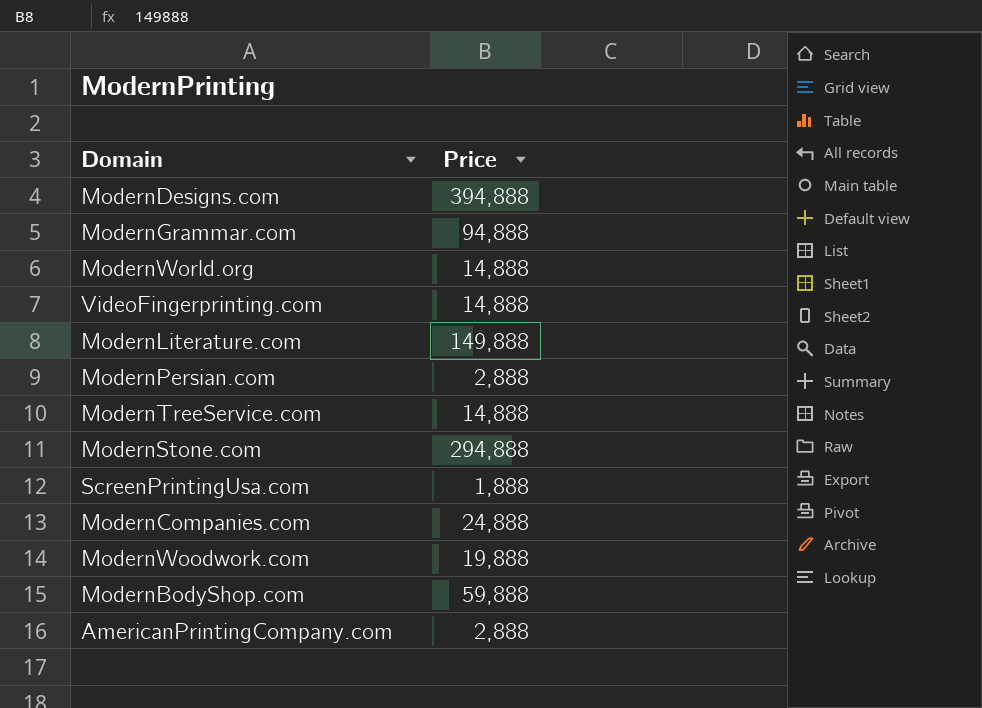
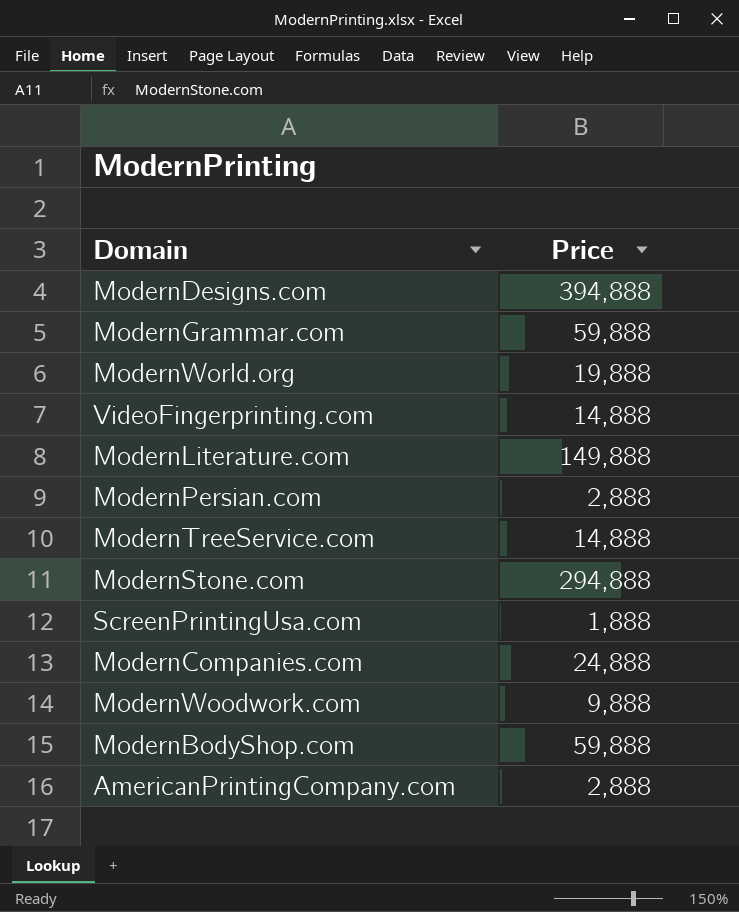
ModernGrammar.com | Price: 94,888 -> 59,888
ModernWorld.org | Price: 14,888 -> 19,888
ModernWoodwork.com | Price: 19,888 -> 9,888

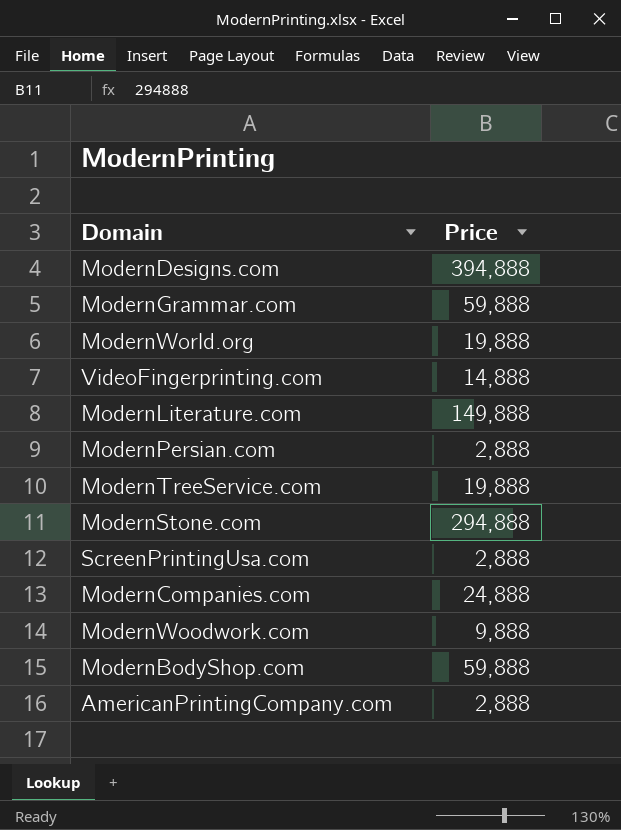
ModernTreeService.com | Price: 14,888 -> 19,888
ScreenPrintingUsa.com | Price: 1,888 -> 2,888

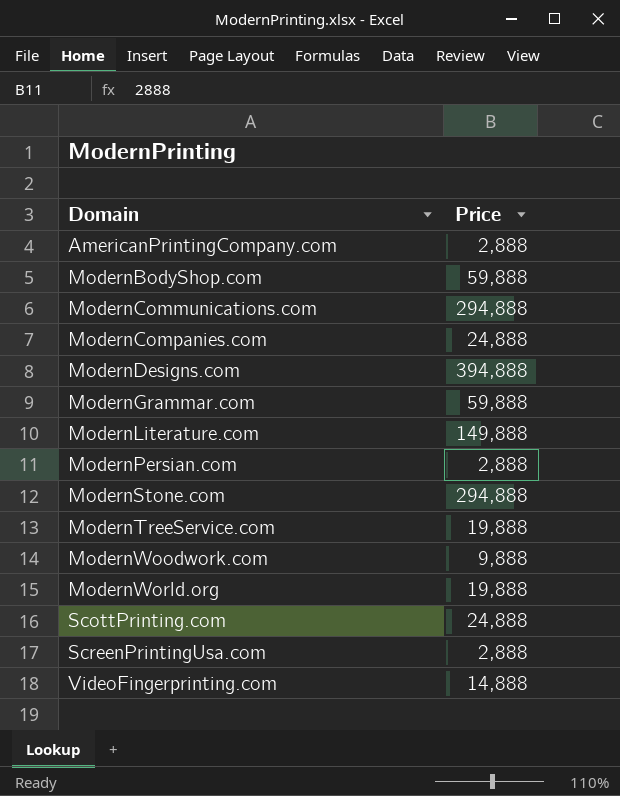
row order: none -> Domain ascending
row ModernCommunications.com: none -> 294,888
row ScottPrinting.com: none -> 24,888

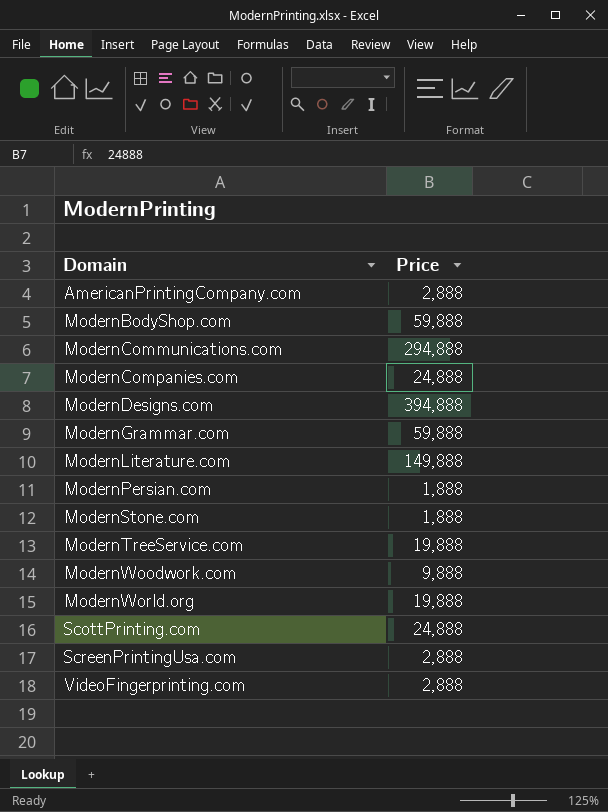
ModernPersian.com | Price: 2,888 -> 1,888
ModernStone.com | Price: 294,888 -> 1,888
VideoFingerprinting.com | Price: 14,888 -> 2,888

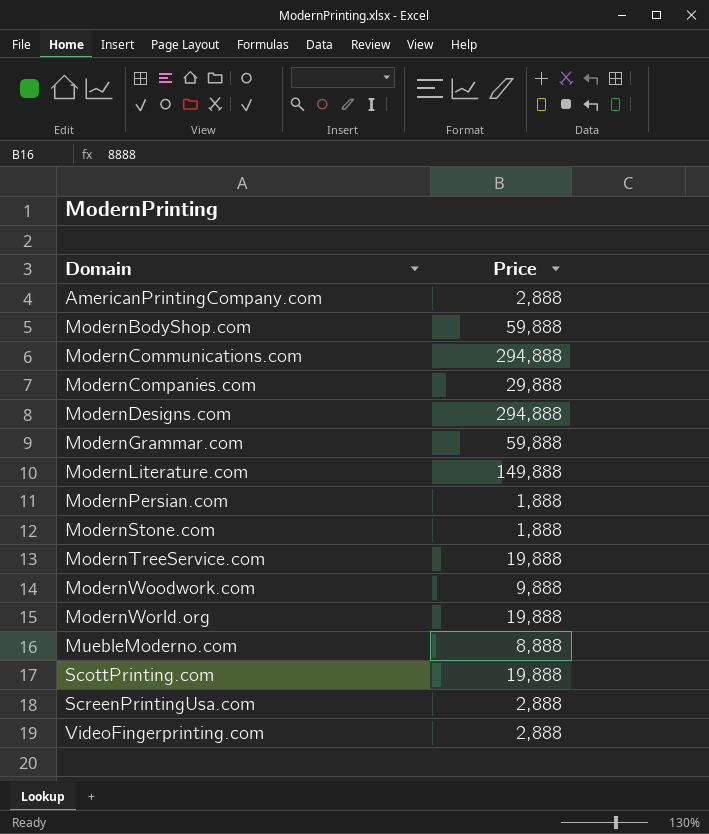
ModernCompanies.com | Price: 24,888 -> 29,888
ModernDesigns.com | Price: 394,888 -> 294,888
row MuebleModerno.com: none -> 8,888
ScottPrinting.com | Price: 24,888 -> 19,888

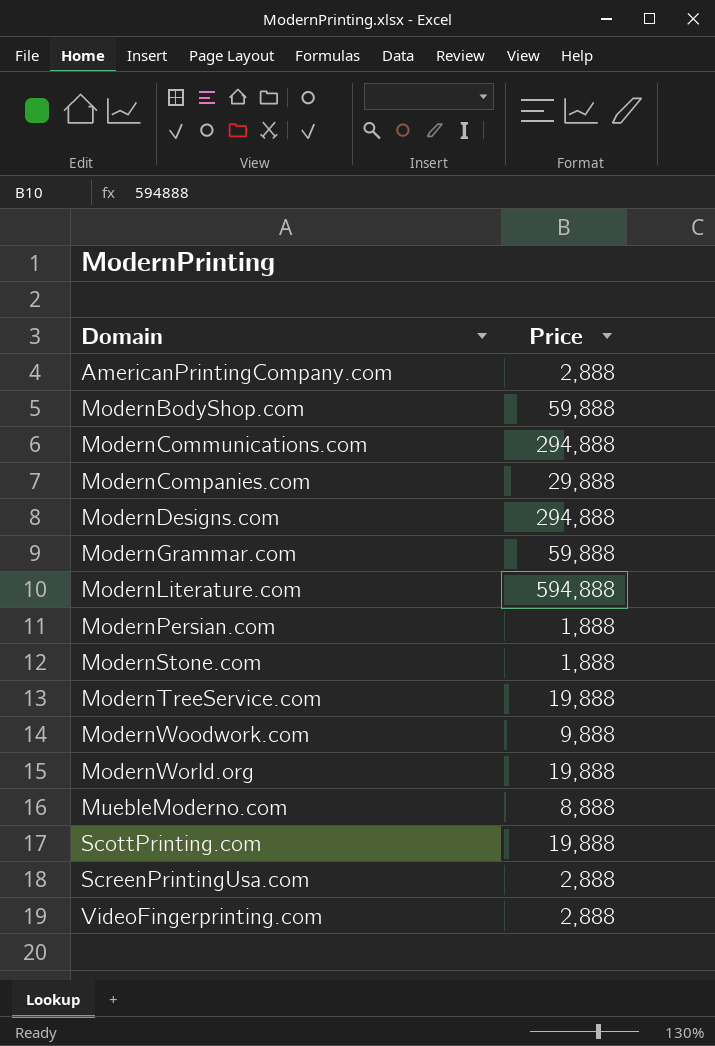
ModernLiterature.com | Price: 149,888 -> 594,888

